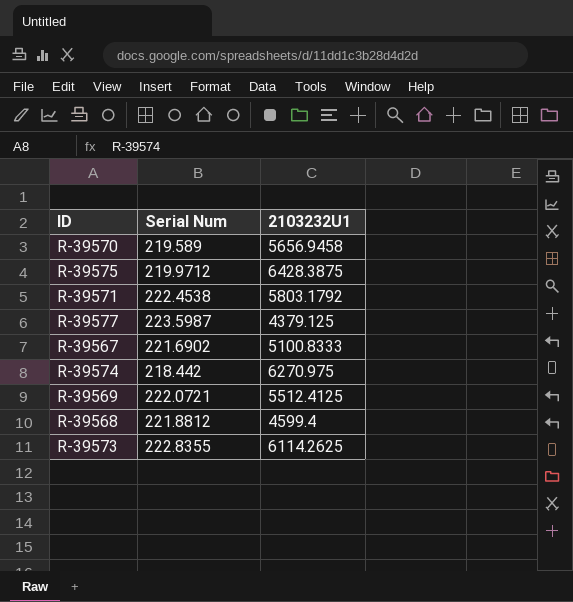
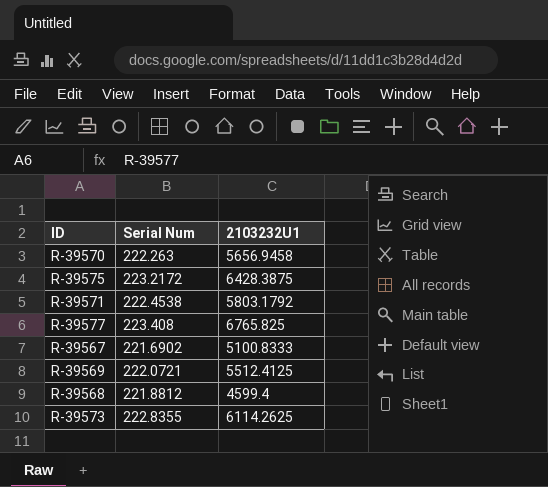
row R-39574: 218.442 | 6270.975 -> none
R-39570 | Serial Num: 219.589 -> 222.263
R-39575 | Serial Num: 219.9712 -> 223.2172
R-39577 | Serial Num: 223.5987 -> 223.408
R-39577 | 2103232U1: 4379.125 -> 6765.825

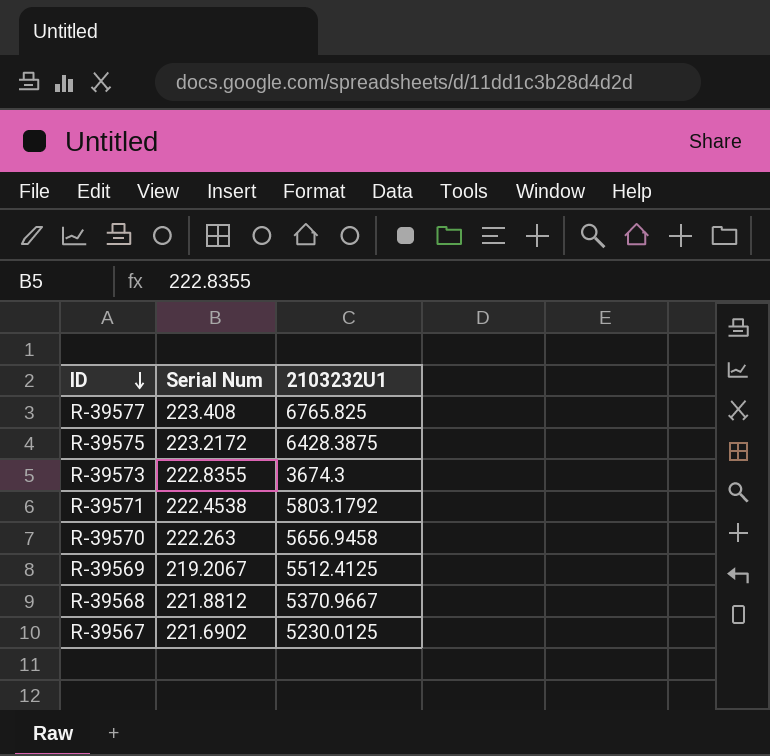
row order: none -> ID descending
R-39573 | 2103232U1: 6114.2625 -> 3674.3
R-39569 | Serial Num: 222.0721 -> 219.2067
R-39568 | 2103232U1: 4599.4 -> 5370.9667
R-39567 | 2103232U1: 5100.8333 -> 5230.0125

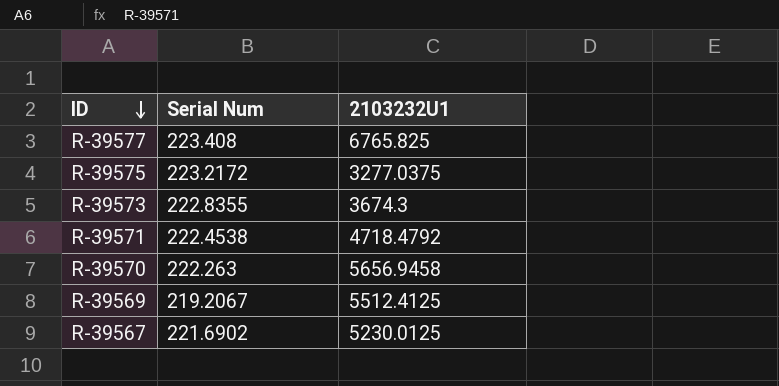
row R-39568: 221.8812 | 5370.9667 -> none
R-39575 | 2103232U1: 6428.3875 -> 3277.0375
R-39571 | 2103232U1: 5803.1792 -> 4718.4792

